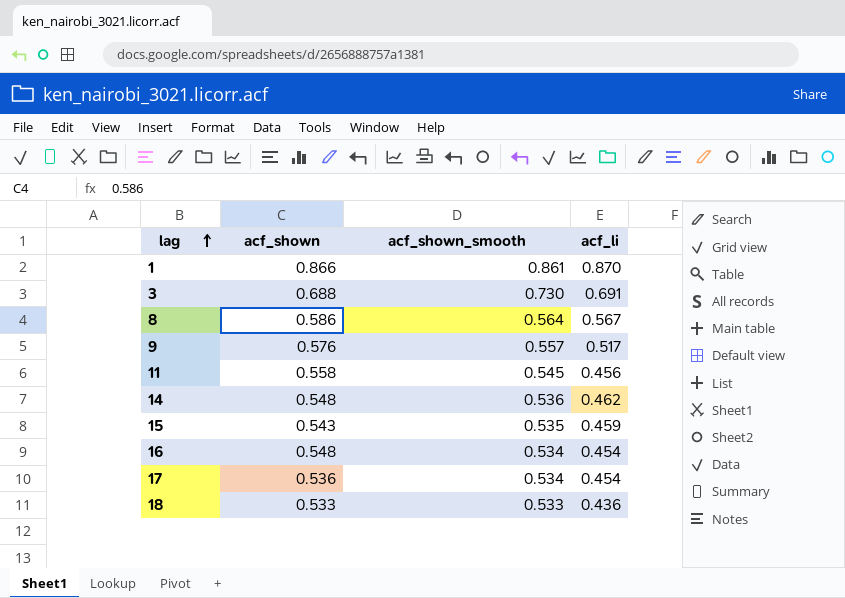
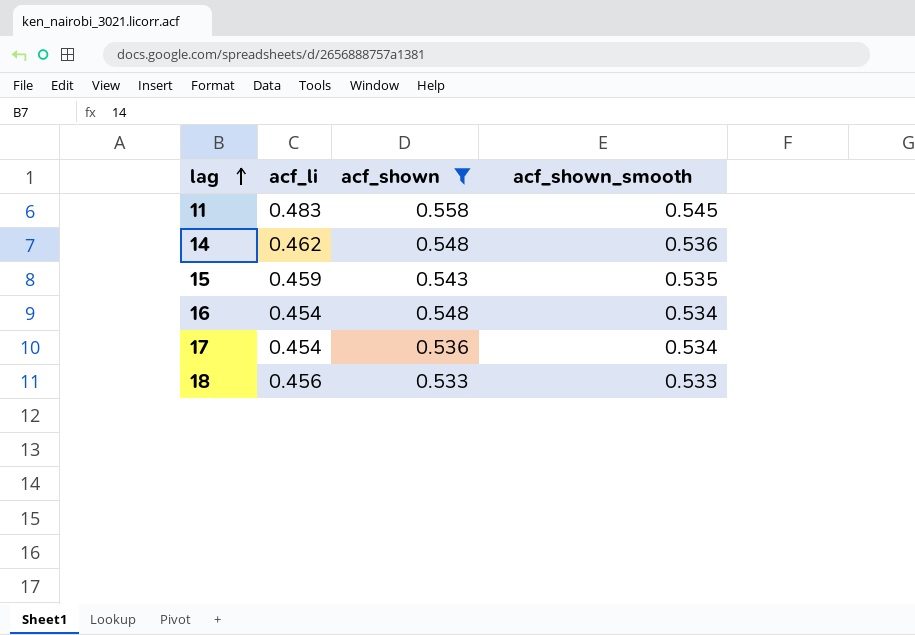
filter: none -> acf_shown <= 0.558
column acf_li | position: 4 -> 2
11 | acf_li: 0.456 -> 0.483
18 | acf_li: 0.436 -> 0.456

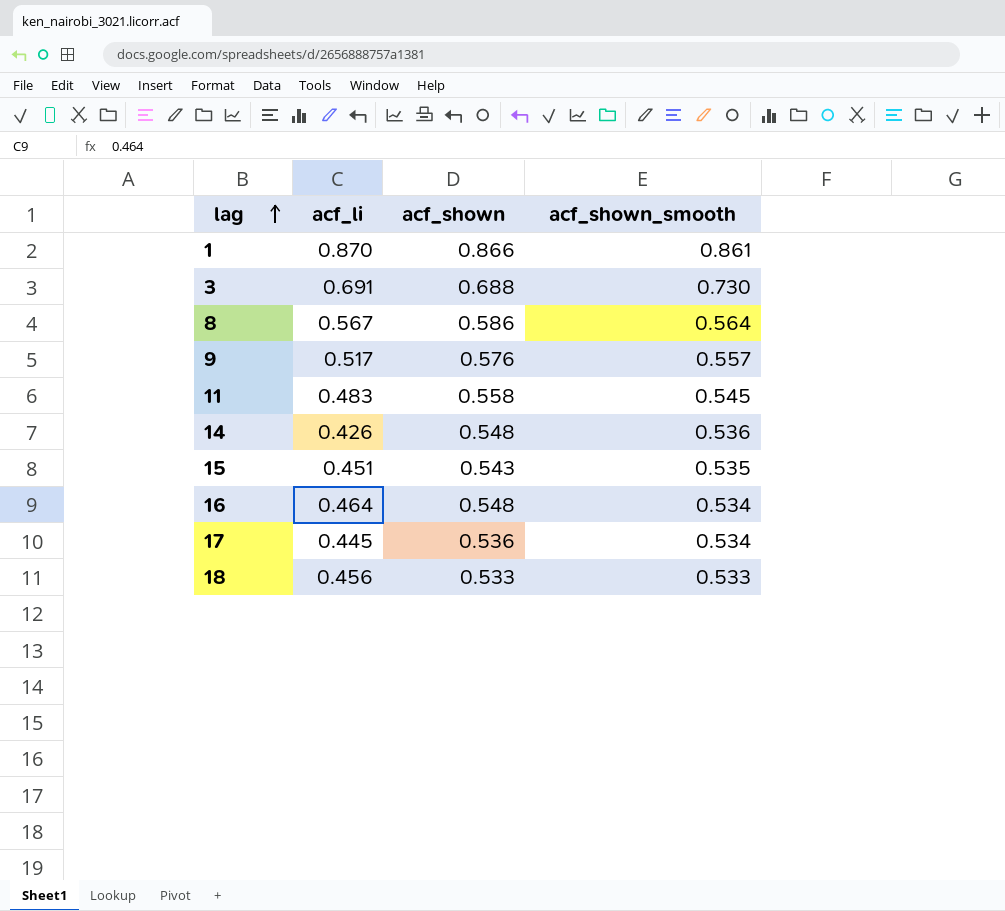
filter: acf_shown <= 0.558 -> none
14 | acf_li: 0.462 -> 0.426
15 | acf_li: 0.459 -> 0.451
16 | acf_li: 0.454 -> 0.464
17 | acf_li: 0.454 -> 0.445

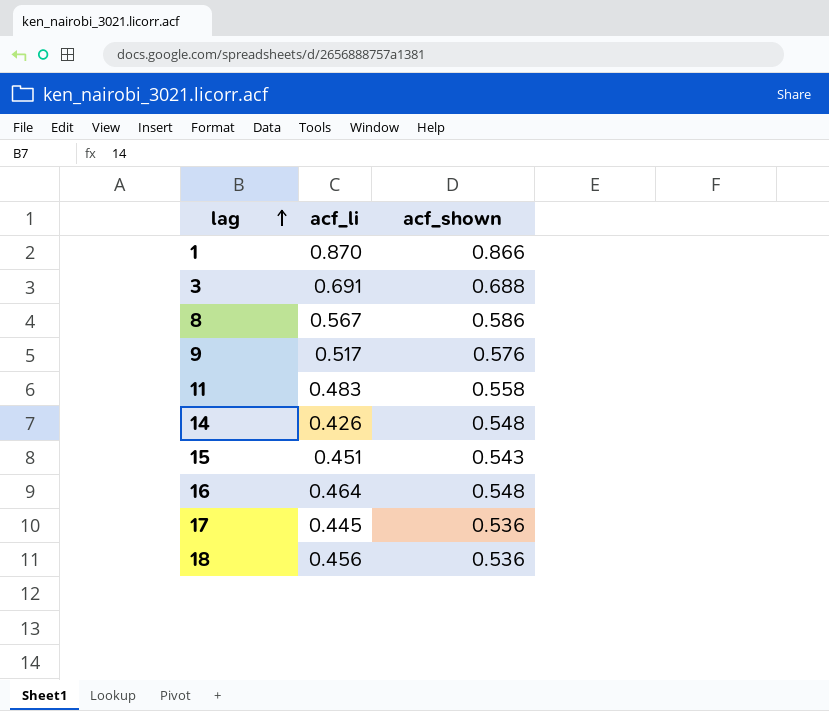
column acf_shown_smooth | position: 4 -> none
18 | acf_shown: 0.533 -> 0.536

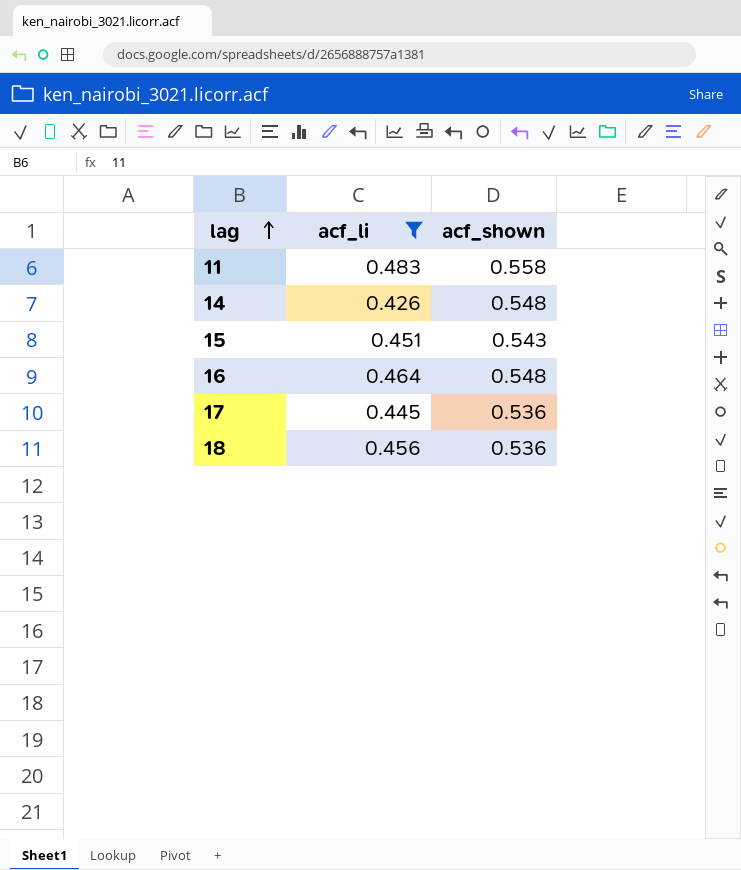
filter: none -> acf_li <= 0.483

